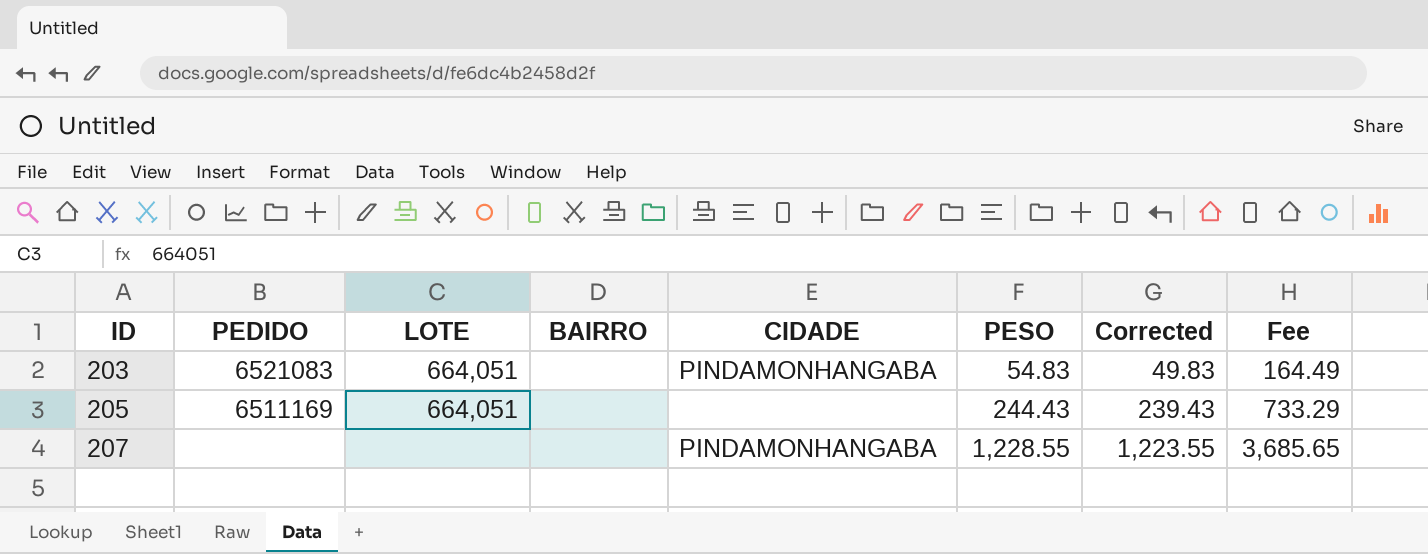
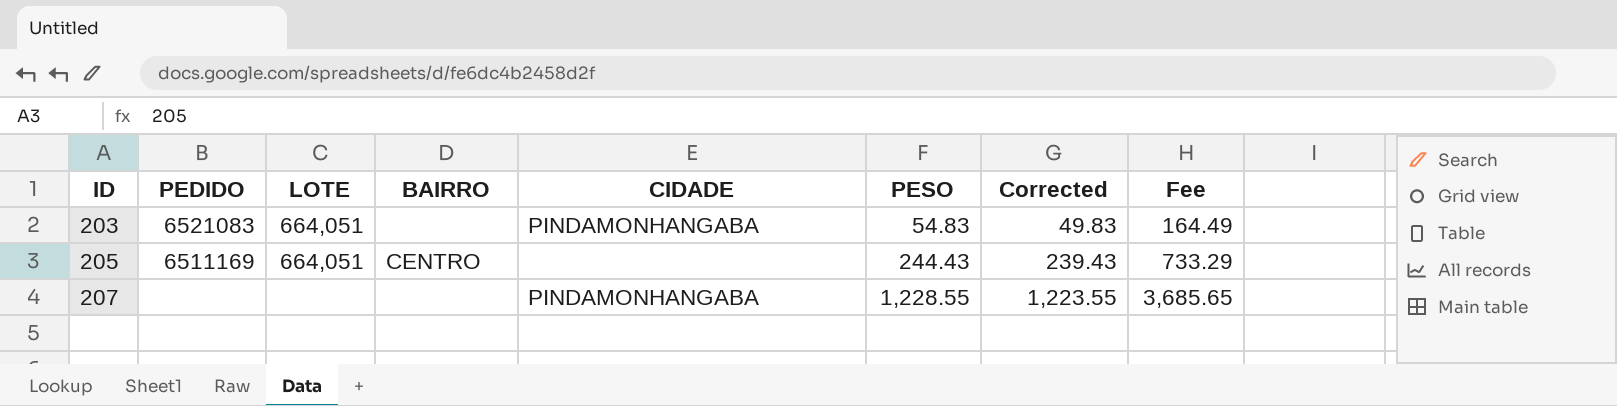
205 | BAIRRO: none -> CENTRO

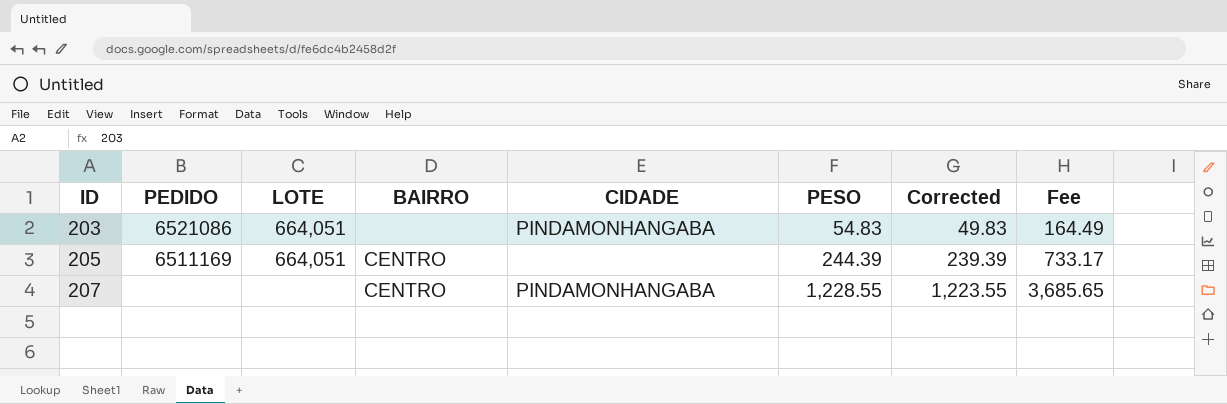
203 | PEDIDO: 6521083 -> 6521086
205 | PESO: 244.43 -> 244.39
205 | Corrected: 239.43 -> 239.39
205 | Fee: 733.29 -> 733.17
207 | BAIRRO: none -> CENTRO

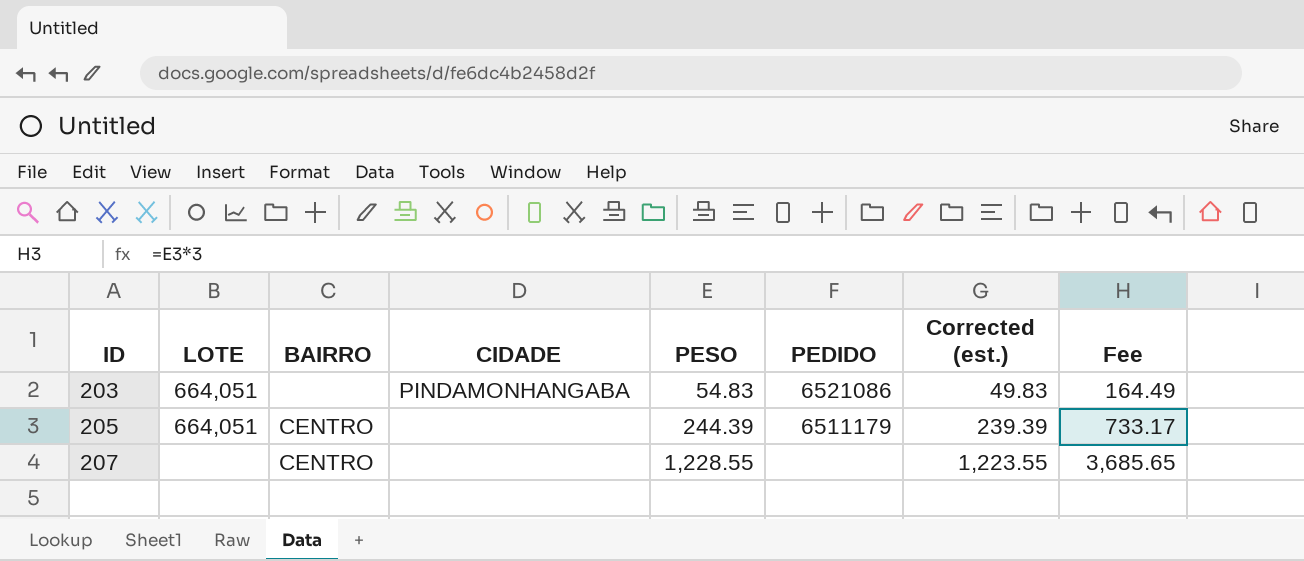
column PEDIDO | position: 2 -> 6
column name: Corrected -> Corrected (est.)
205 | PEDIDO: 6511169 -> 6511179
207 | CIDADE: PINDAMONHANGABA -> none

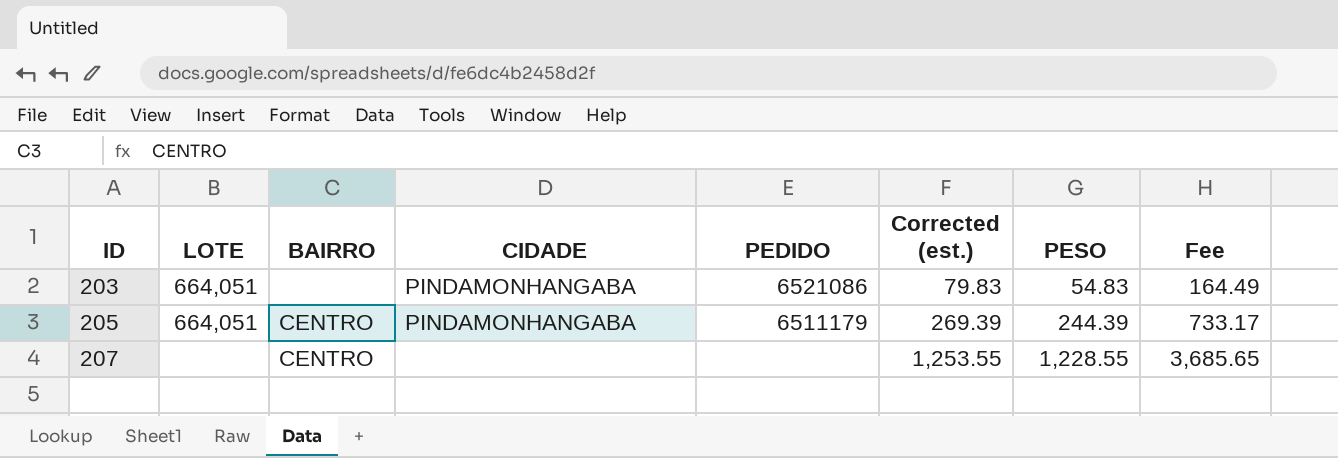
column Corrected (est.) | formula: [PESO] - 5 -> [PESO] + 25
column PESO | position: 5 -> 7
205 | CIDADE: none -> PINDAMONHANGABA

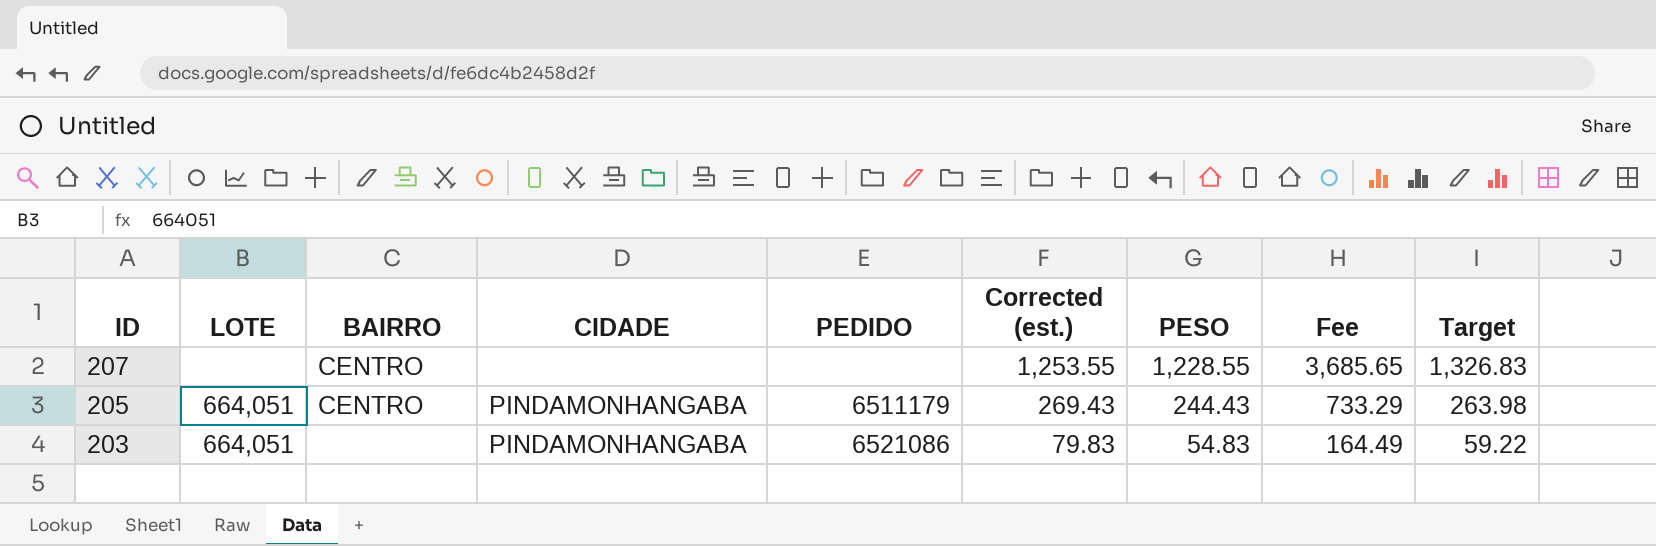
row order: ID ascending -> ID descending
column Target | formula: none -> [PESO] * 1.08
205 | Corrected (est.): 269.39 -> 269.43
205 | PESO: 244.39 -> 244.43
205 | Fee: 733.17 -> 733.29

